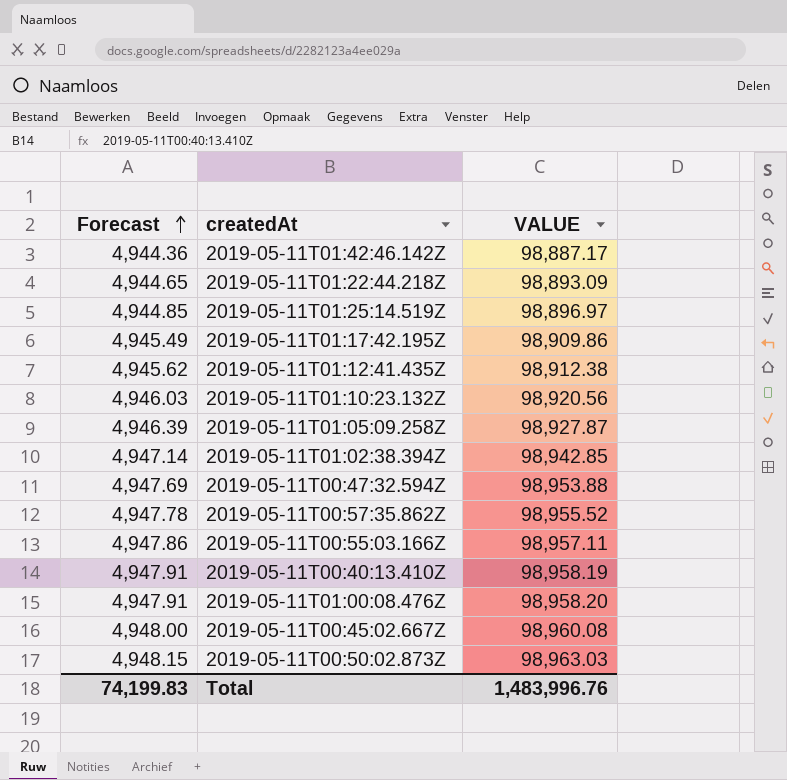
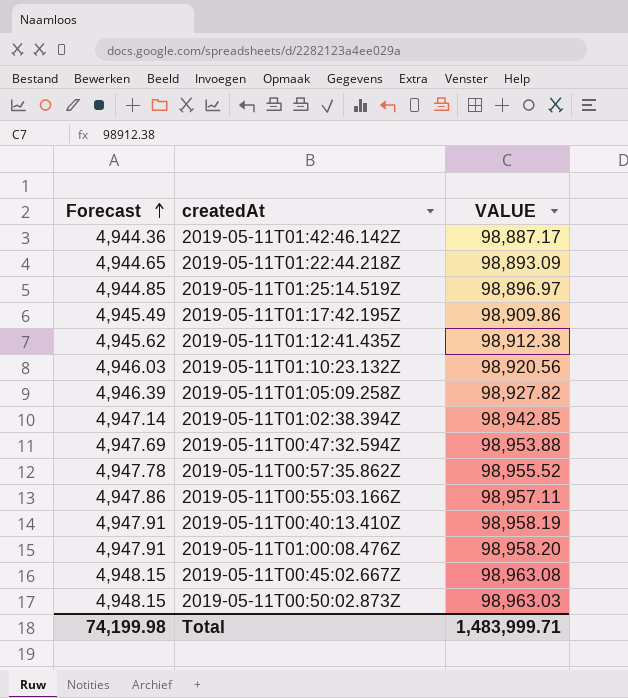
2019-05-11T01:05:09.258Z | VALUE: 98,927.87 -> 98,927.82
2019-05-11T00:45:02.667Z | Forecast: 4,948.00 -> 4,948.15
2019-05-11T00:45:02.667Z | VALUE: 98,960.08 -> 98,963.08
Total | Forecast: 74,199.83 -> 74,199.98
Total | VALUE: 1,483,996.76 -> 1,483,999.71

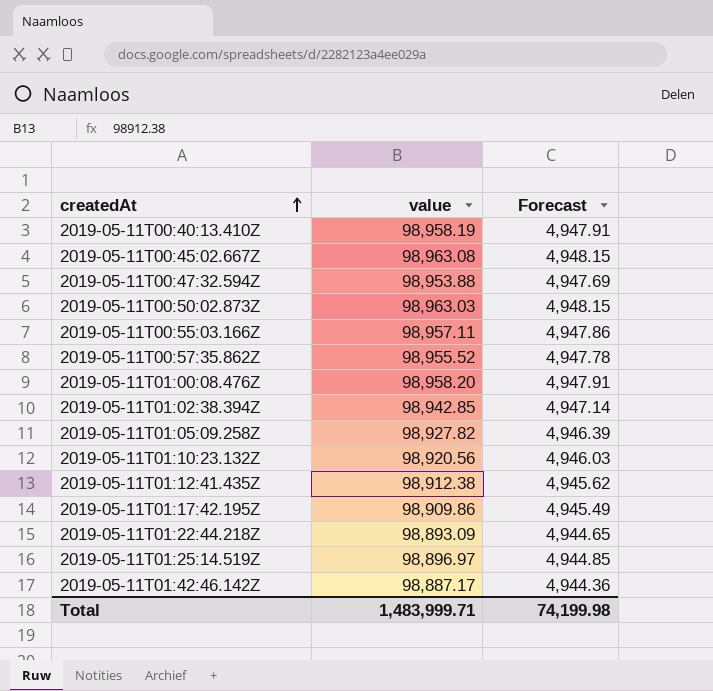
row order: Forecast ascending -> createdAt ascending
column name: VALUE -> value
column Forecast | position: 1 -> 3

